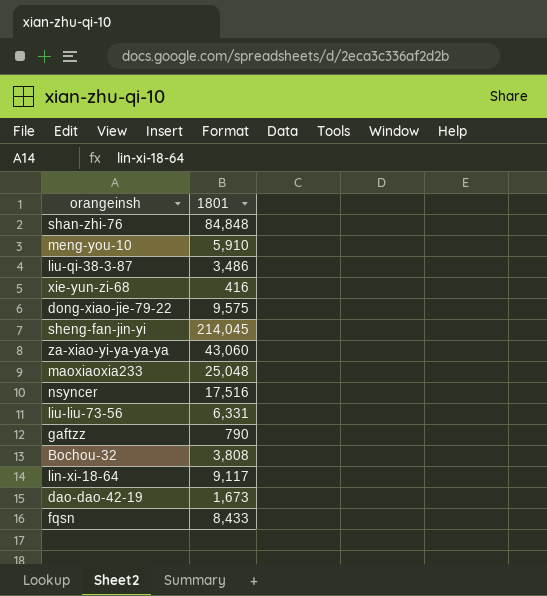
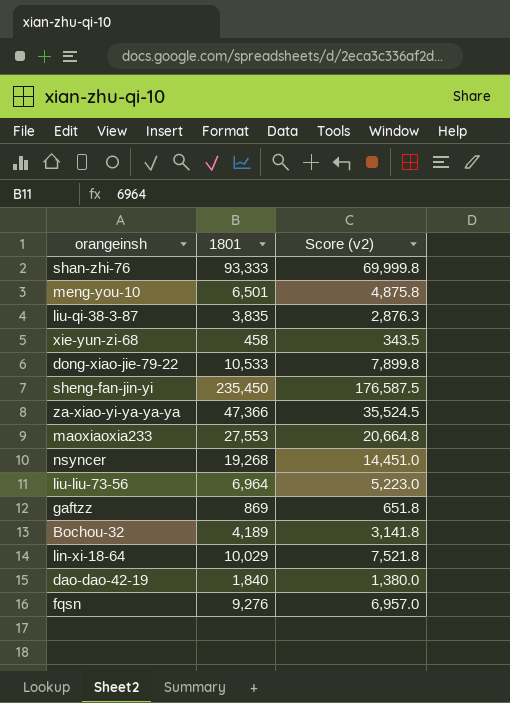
column Score (v2) | formula: none -> [1801] * 0.75
shan-zhi-76 | 1801: 84,848 -> 93,333
meng-you-10 | 1801: 5,910 -> 6,501
liu-qi-38-3-87 | 1801: 3,486 -> 3,835
xie-yun-zi-68 | 1801: 416 -> 458
dong-xiao-jie-79-22 | 1801: 9,575 -> 10,533
sheng-fan-jin-yi | 1801: 214,045 -> 235,450
za-xiao-yi-ya-ya-ya | 1801: 43,060 -> 47,366
maoxiaoxia233 | 1801: 25,048 -> 27,553
nsyncer | 1801: 17,516 -> 19,268
liu-liu-73-56 | 1801: 6,331 -> 6,964
gaftzz | 1801: 790 -> 869
Bochou-32 | 1801: 3,808 -> 4,189
lin-xi-18-64 | 1801: 9,117 -> 10,029
dao-dao-42-19 | 1801: 1,673 -> 1,840
fqsn | 1801: 8,433 -> 9,276

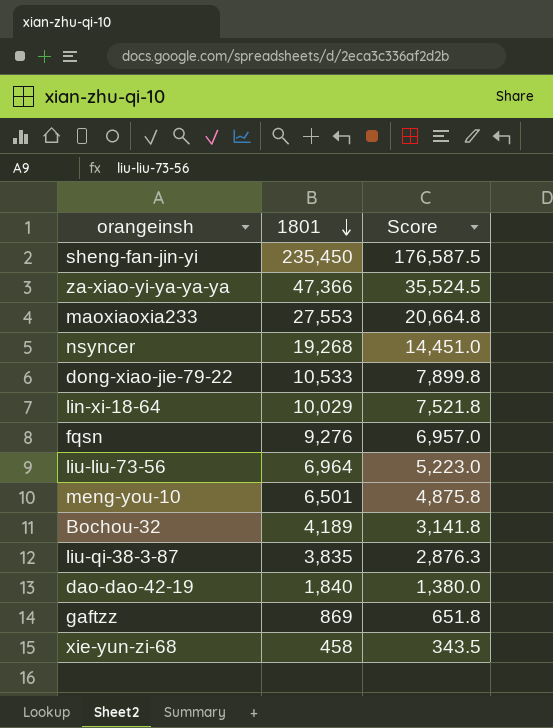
row order: none -> 1801 descending
column name: Score (v2) -> Score
row shan-zhi-76: 93,333 | 69,999.8 -> none

